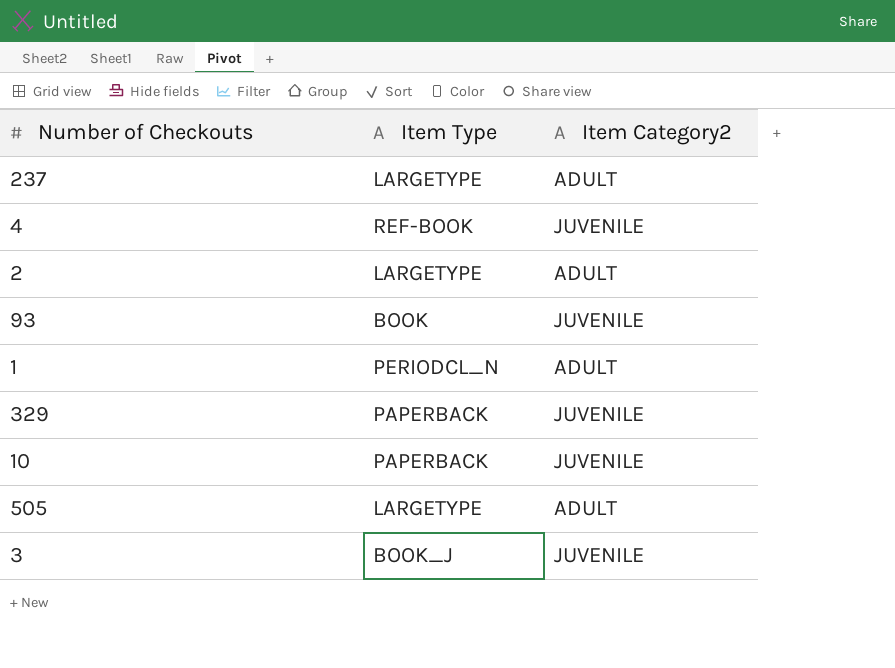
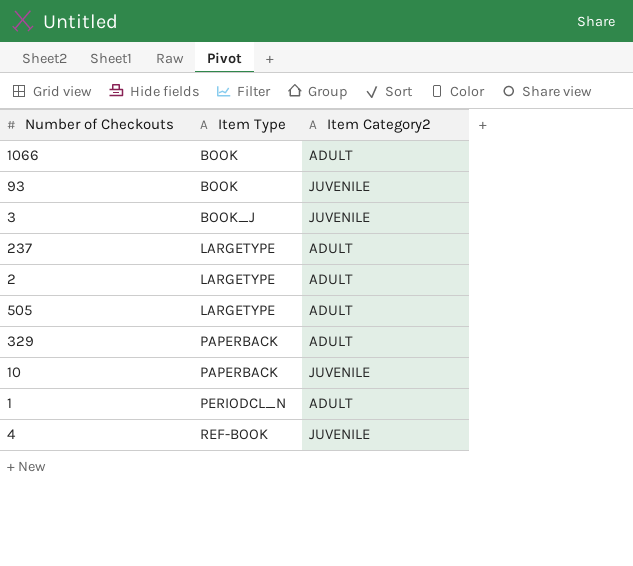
row order: none -> Item Type ascending
row 1066: none -> BOOK | ADULT
329 | Item Category2: JUVENILE -> ADULT

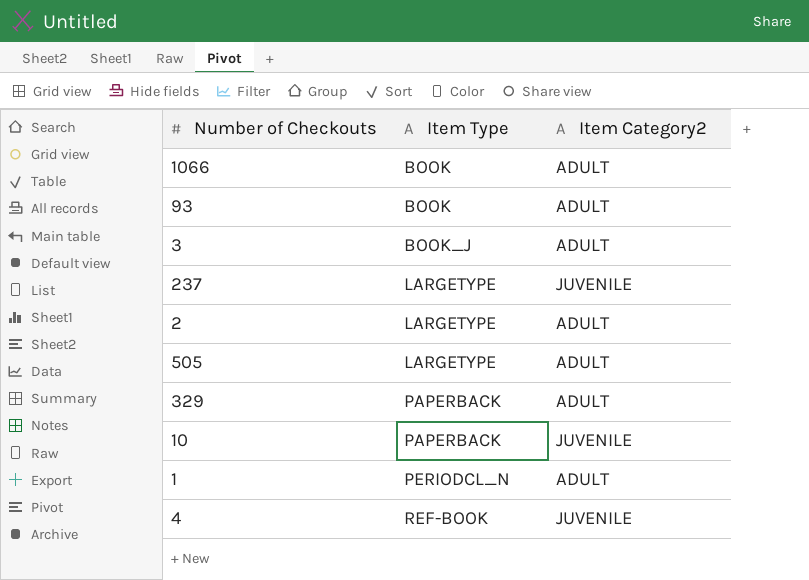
93 | Item Category2: JUVENILE -> ADULT
3 | Item Category2: JUVENILE -> ADULT
237 | Item Category2: ADULT -> JUVENILE

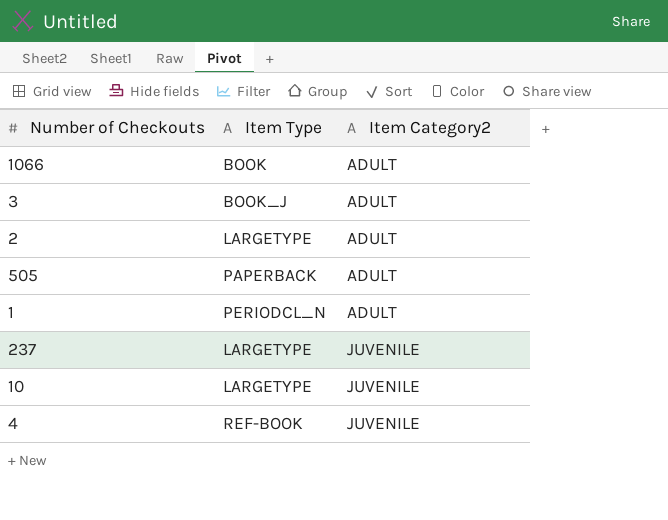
row order: Item Type ascending -> Item Category2 ascending
row 93: BOOK | ADULT -> none
row 329: PAPERBACK | ADULT -> none
505 | Item Type: LARGETYPE -> PAPERBACK
10 | Item Type: PAPERBACK -> LARGETYPE

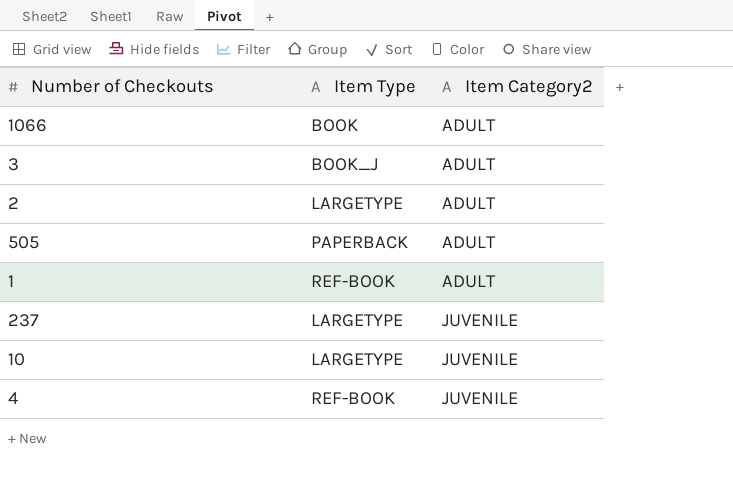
1 | Item Type: PERIODCL_N -> REF-BOOK

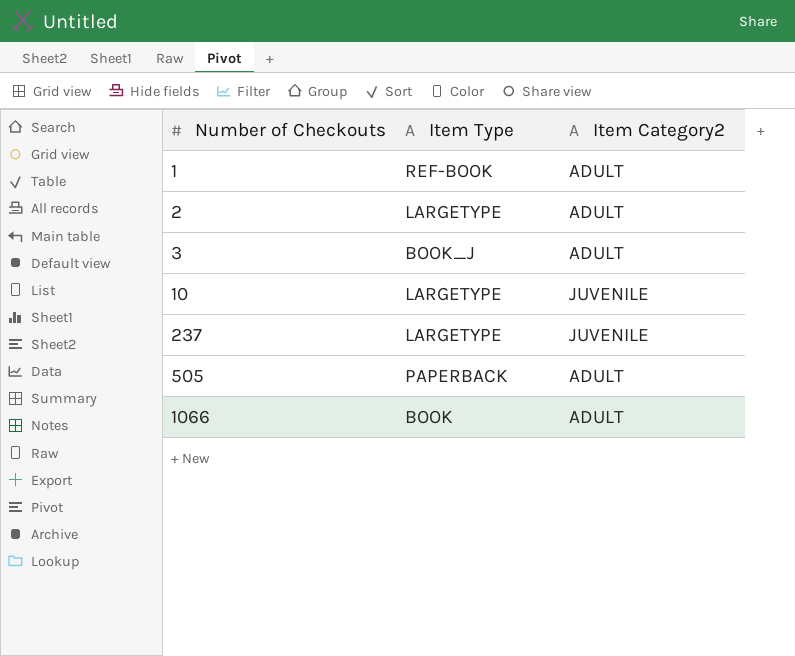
row order: Item Category2 ascending -> Number of Checkouts ascending
row 4: REF-BOOK | JUVENILE -> none

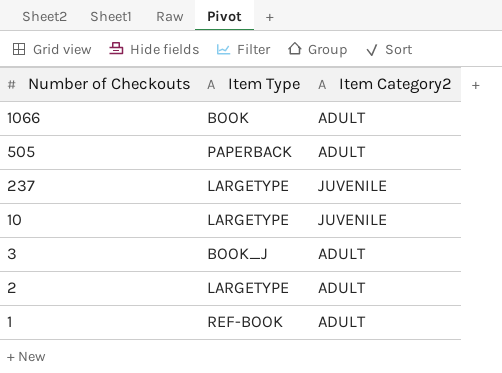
row order: Number of Checkouts ascending -> Number of Checkouts descending

